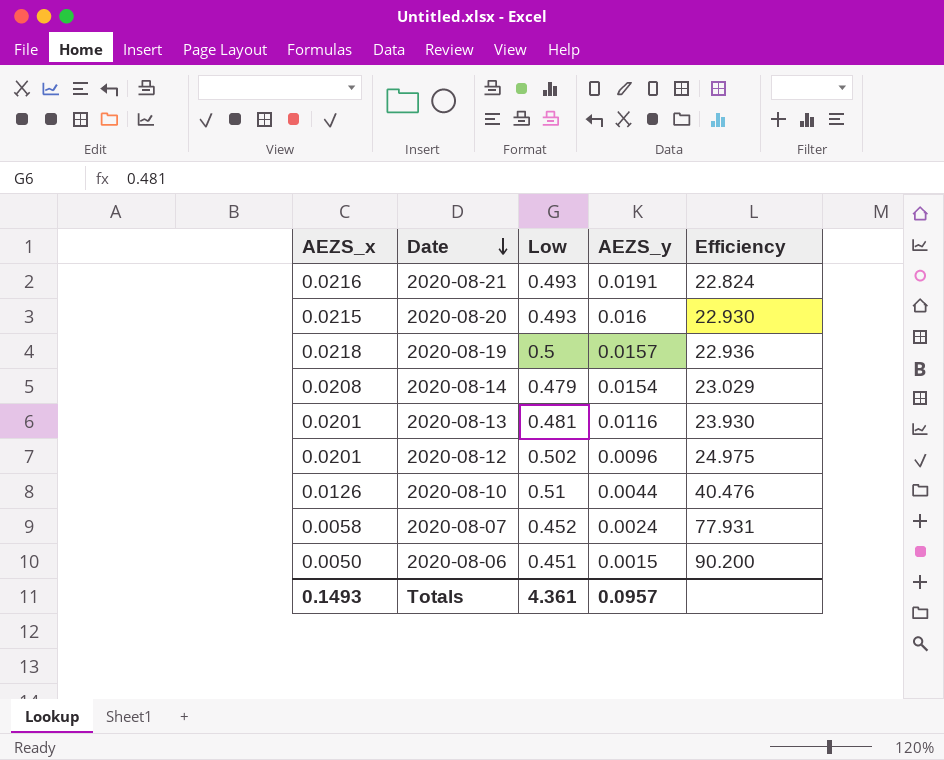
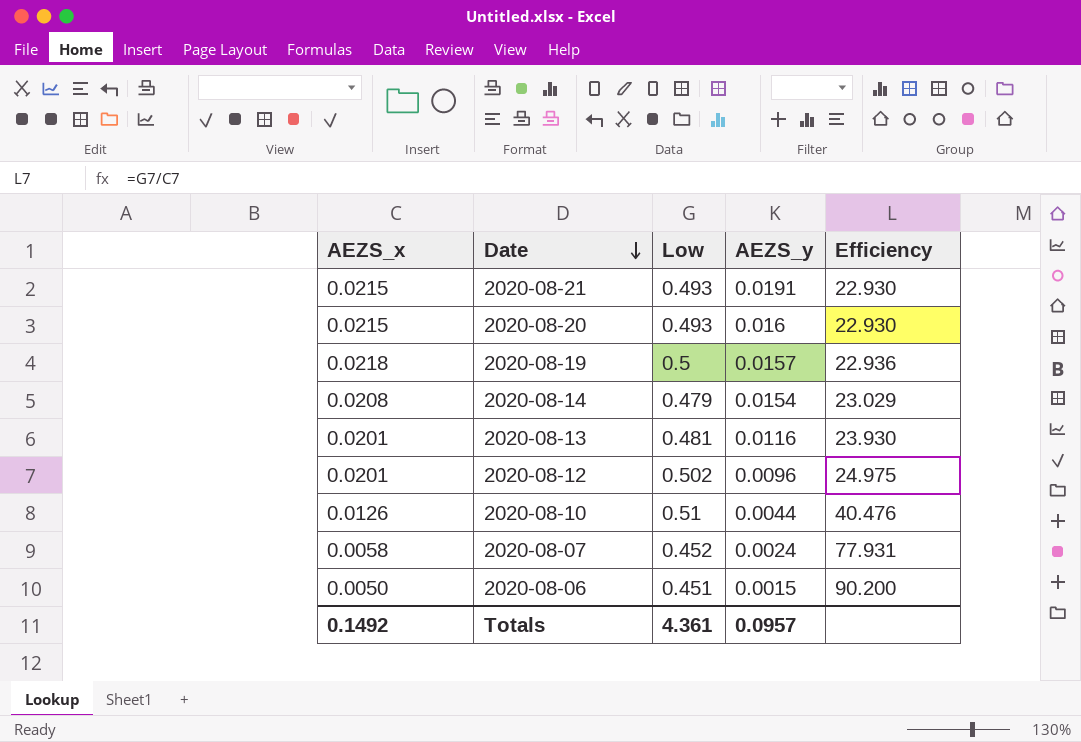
2020-08-21 | AEZS_x: 0.0216 -> 0.0215
2020-08-21 | Efficiency: 22.824 -> 22.930
Totals | AEZS_x: 0.1493 -> 0.1492

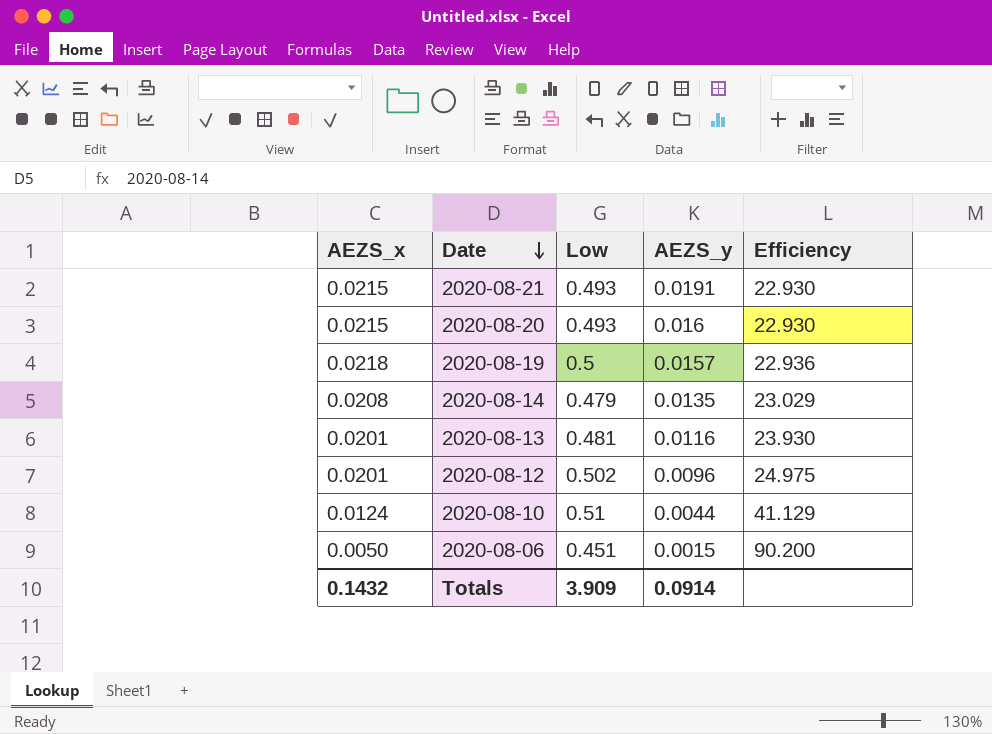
row 2020-08-07: 0.0058 | 0.452 | 0.0024 | 77.931 -> none
2020-08-14 | AEZS_y: 0.0154 -> 0.0135
2020-08-10 | AEZS_x: 0.0126 -> 0.0124
2020-08-10 | Efficiency: 40.476 -> 41.129
Totals | AEZS_x: 0.1492 -> 0.1432
Totals | Low: 4.361 -> 3.909
Totals | AEZS_y: 0.0957 -> 0.0914

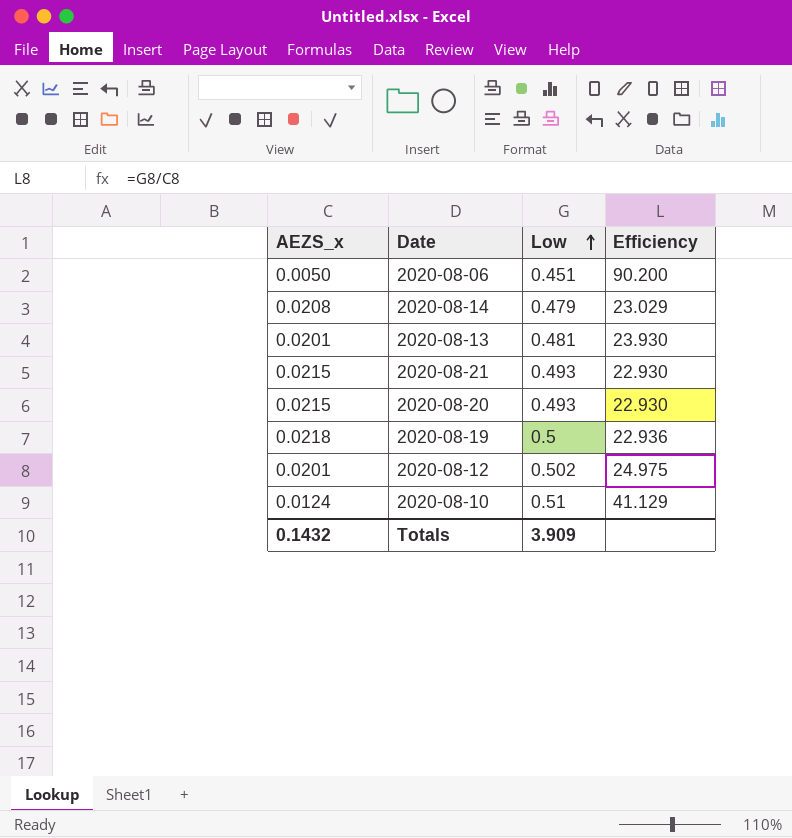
row order: Date descending -> Low ascending
column AEZS_y | position: 4 -> none

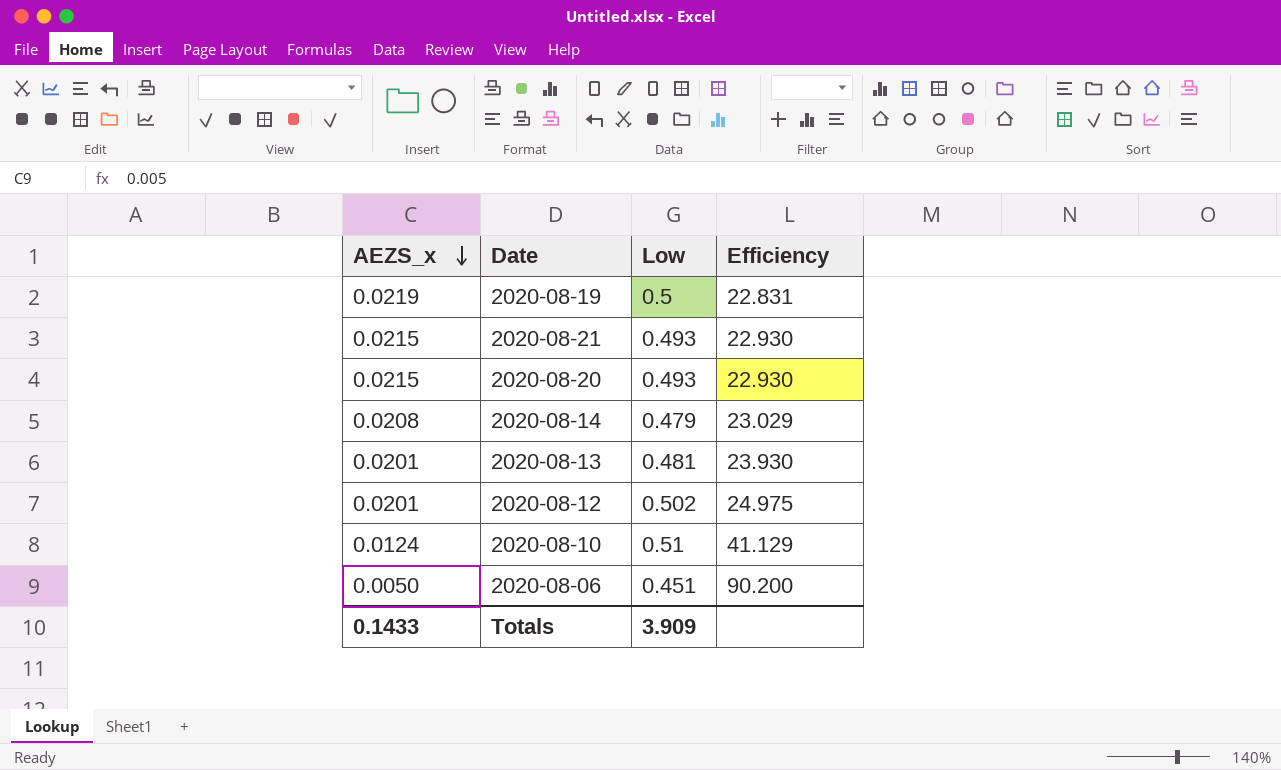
row order: Low ascending -> AEZS_x descending
2020-08-19 | AEZS_x: 0.0218 -> 0.0219
2020-08-19 | Efficiency: 22.936 -> 22.831
Totals | AEZS_x: 0.1432 -> 0.1433

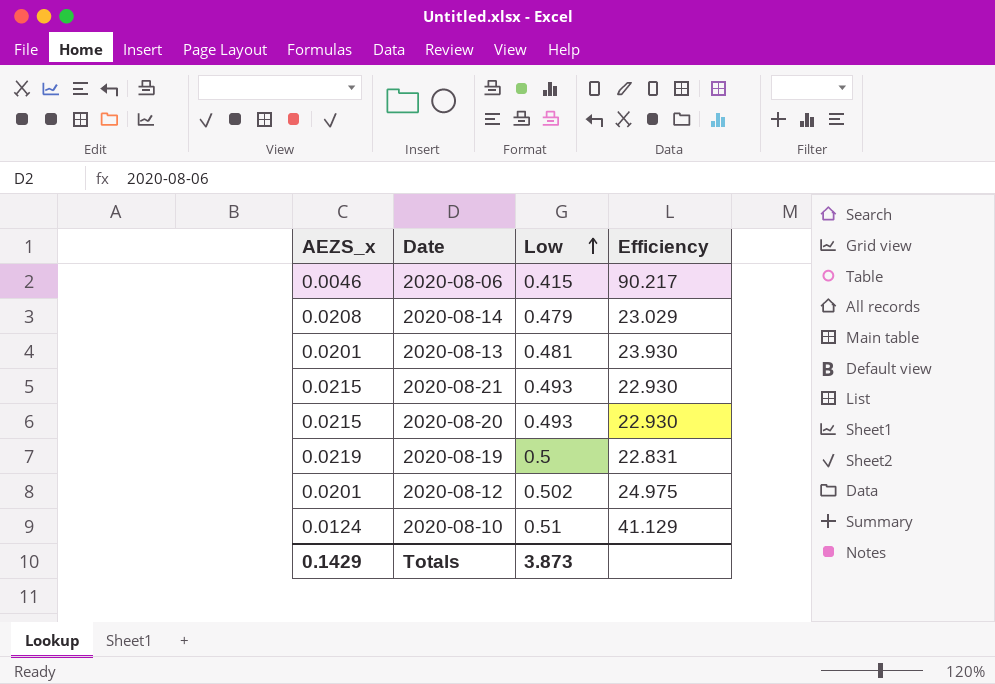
row order: AEZS_x descending -> Low ascending
2020-08-06 | AEZS_x: 0.0050 -> 0.0046
2020-08-06 | Low: 0.451 -> 0.415
2020-08-06 | Efficiency: 90.200 -> 90.217
Totals | AEZS_x: 0.1433 -> 0.1429
Totals | Low: 3.909 -> 3.873

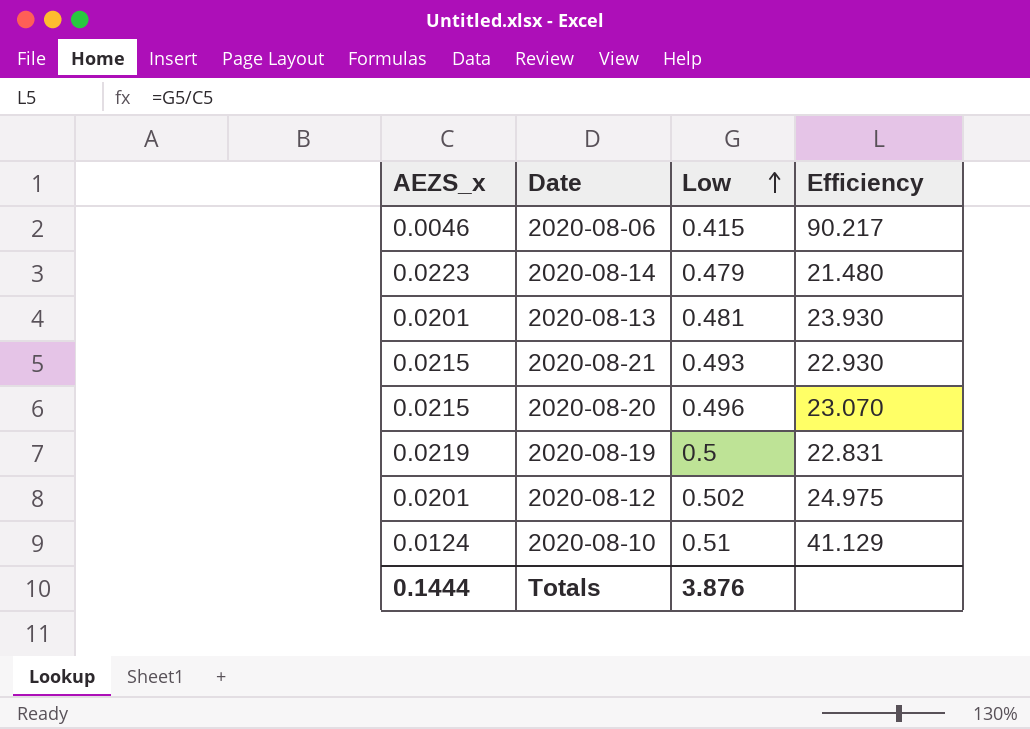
2020-08-14 | AEZS_x: 0.0208 -> 0.0223
2020-08-14 | Efficiency: 23.029 -> 21.480
2020-08-20 | Low: 0.493 -> 0.496
2020-08-20 | Efficiency: 22.930 -> 23.070
Totals | AEZS_x: 0.1429 -> 0.1444
Totals | Low: 3.873 -> 3.876

